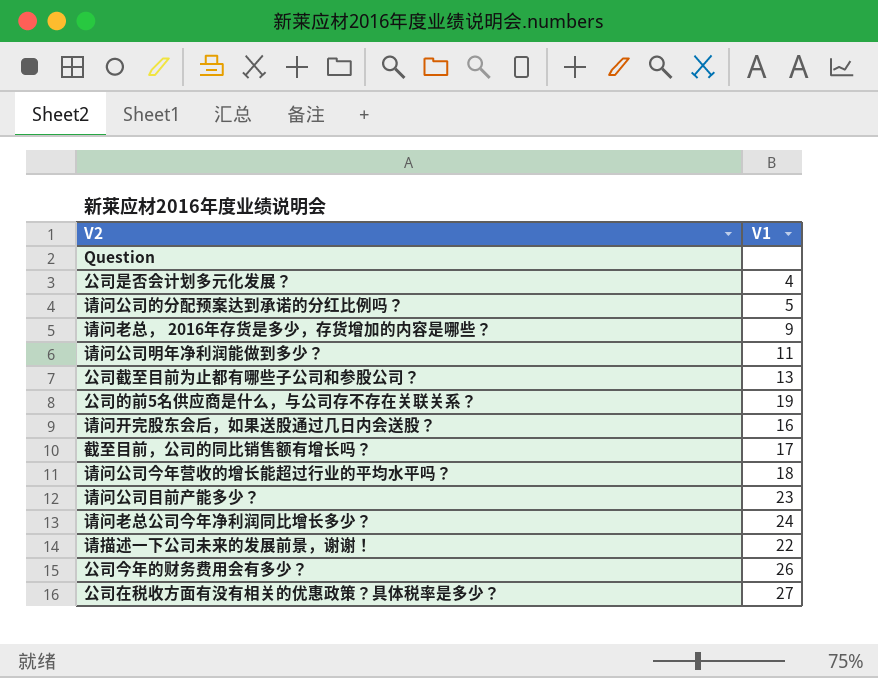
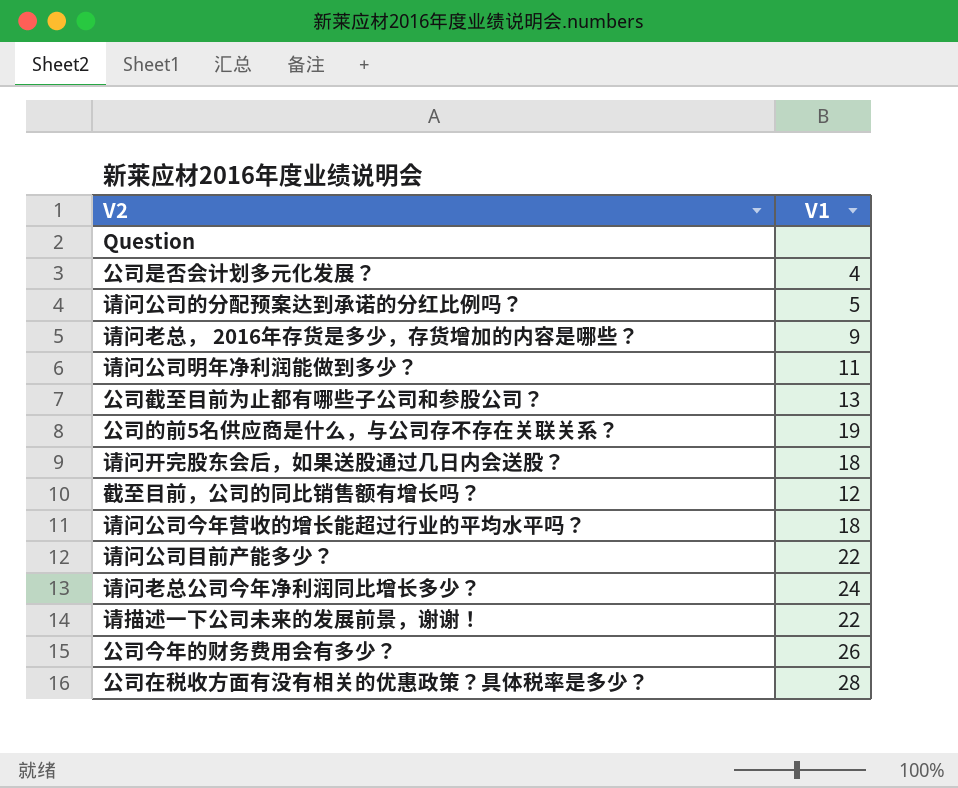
请问开完股东会后，如果送股通过几日内会送股？ | V1: 16 -> 18
截至目前，公司的同比销售额有增长吗？ | V1: 17 -> 12
请问公司目前产能多少？ | V1: 23 -> 22
公司在税收方面有没有相关的优惠政策？具体税率是多少？ | V1: 27 -> 28

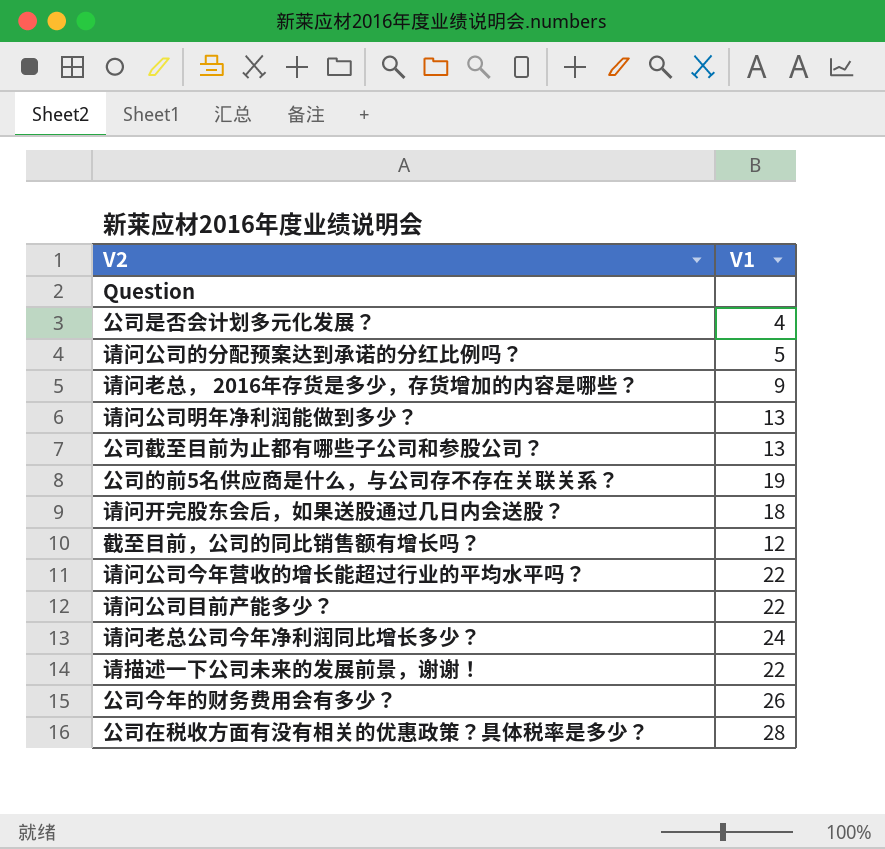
请问公司明年净利润能做到多少？ | V1: 11 -> 13
请问公司今年营收的增长能超过行业的平均水平吗？ | V1: 18 -> 22

